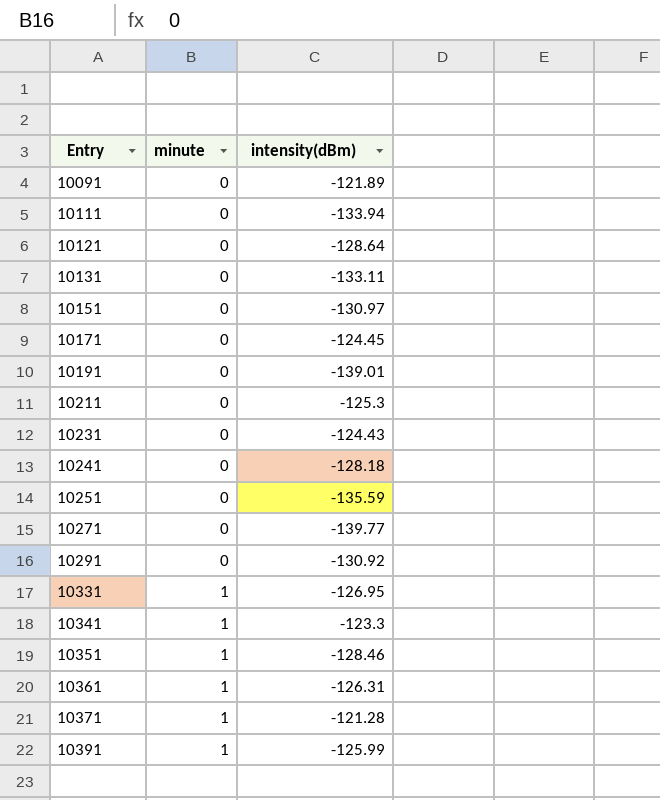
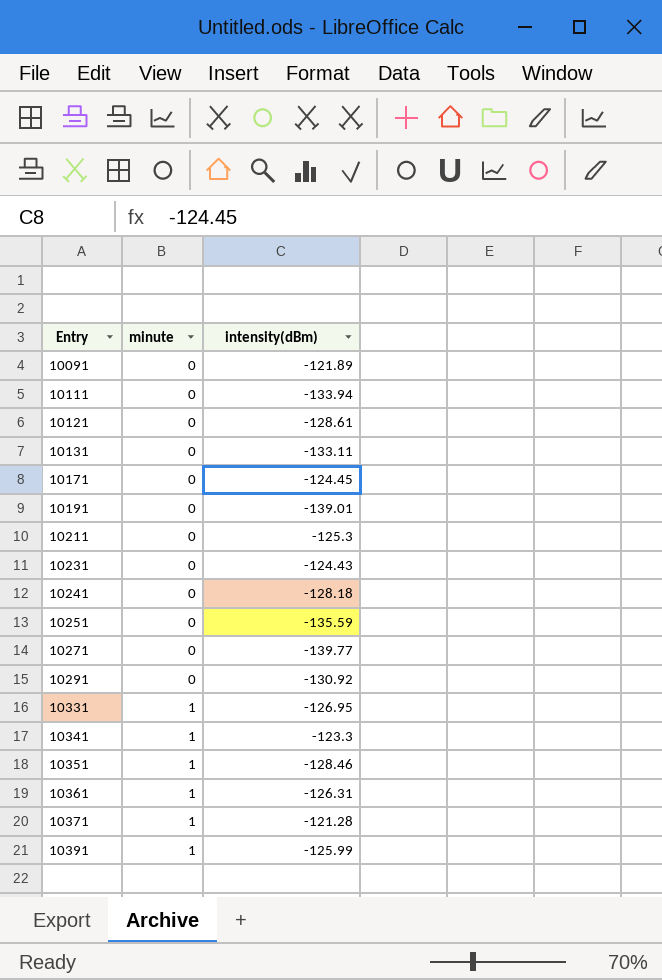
row 10151: 0 | -130.97 -> none
10121 | intensity(dBm): -128.64 -> -128.61

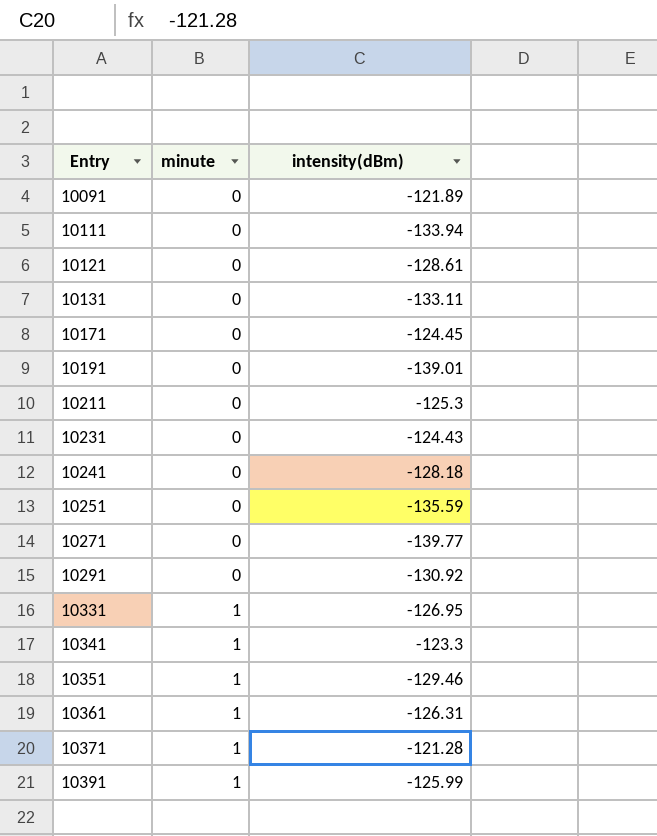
10351 | intensity(dBm): -128.46 -> -129.46

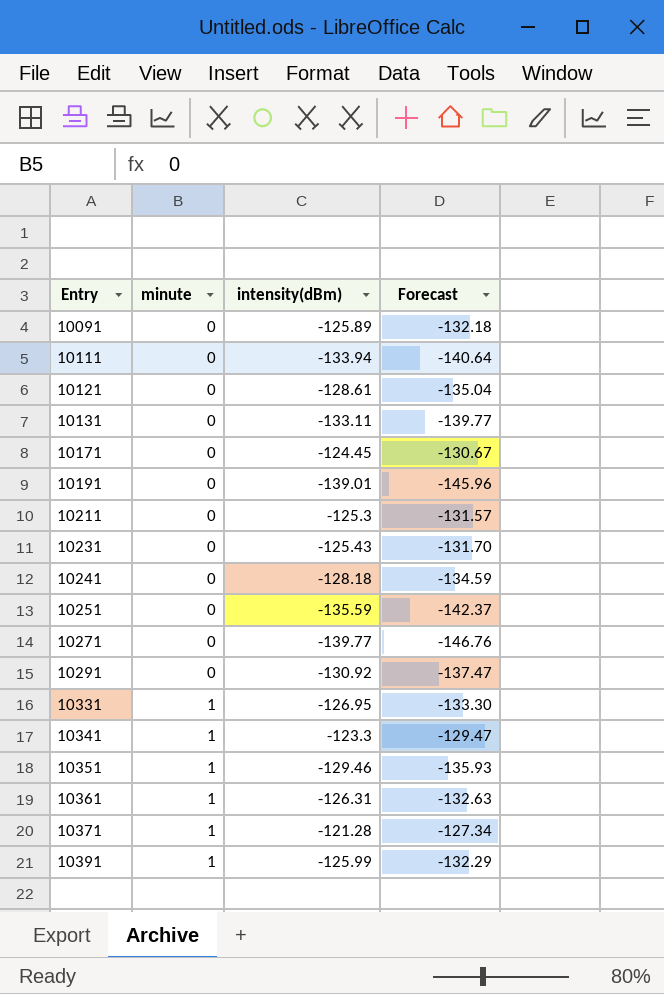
column Forecast | formula: none -> [intensity(dBm)] * 1.05
10091 | intensity(dBm): -121.89 -> -125.89
10231 | intensity(dBm): -124.43 -> -125.43

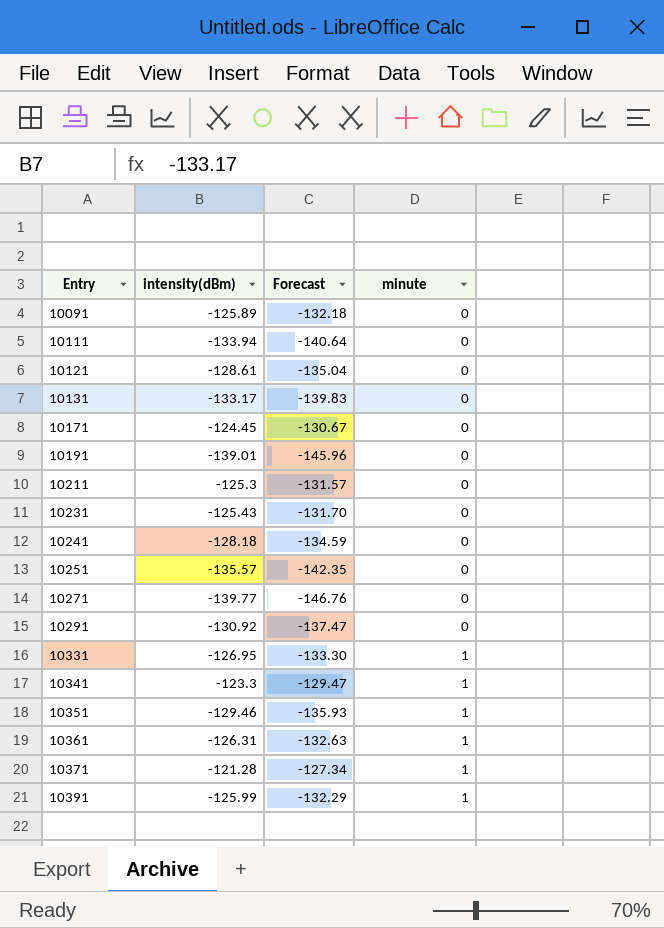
column minute | position: 2 -> 4
10131 | intensity(dBm): -133.11 -> -133.17
10131 | Forecast: -139.77 -> -139.83
10251 | intensity(dBm): -135.59 -> -135.57
10251 | Forecast: -142.37 -> -142.35

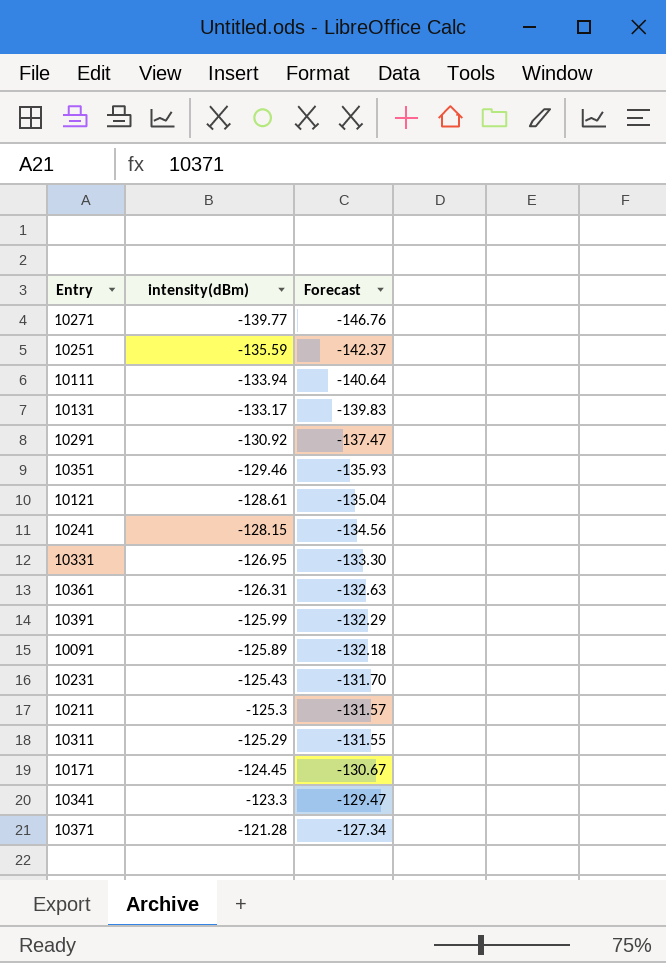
row order: Entry ascending -> intensity(dBm) ascending
column minute | position: 4 -> none
row 10191: -139.01 | -145.96 | 0 -> none
10251 | intensity(dBm): -135.57 -> -135.59
10251 | Forecast: -142.35 -> -142.37
10241 | intensity(dBm): -128.18 -> -128.15
10241 | Forecast: -134.59 -> -134.56
row 10311: none -> -125.29 | -131.55

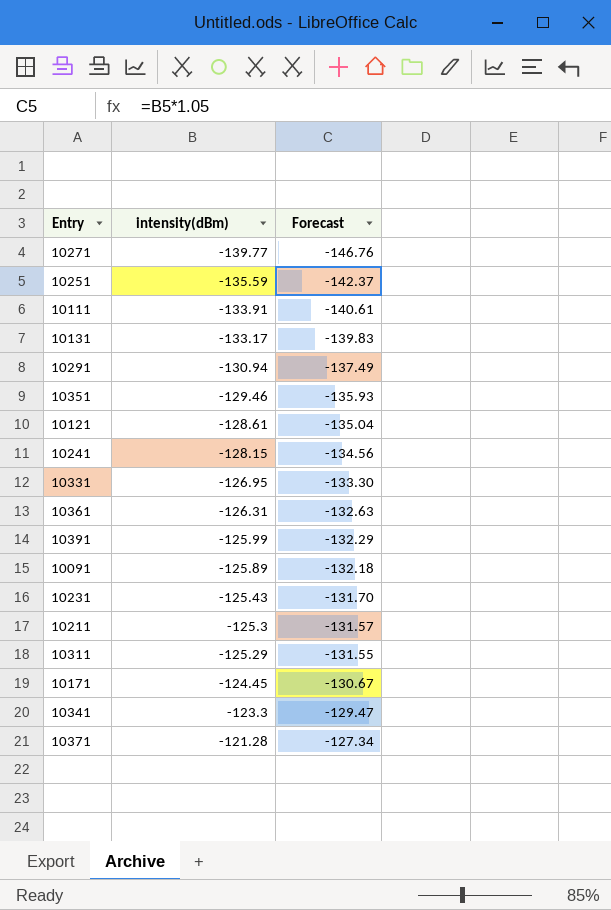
10111 | intensity(dBm): -133.94 -> -133.91
10111 | Forecast: -140.64 -> -140.61
10291 | intensity(dBm): -130.92 -> -130.94
10291 | Forecast: -137.47 -> -137.49

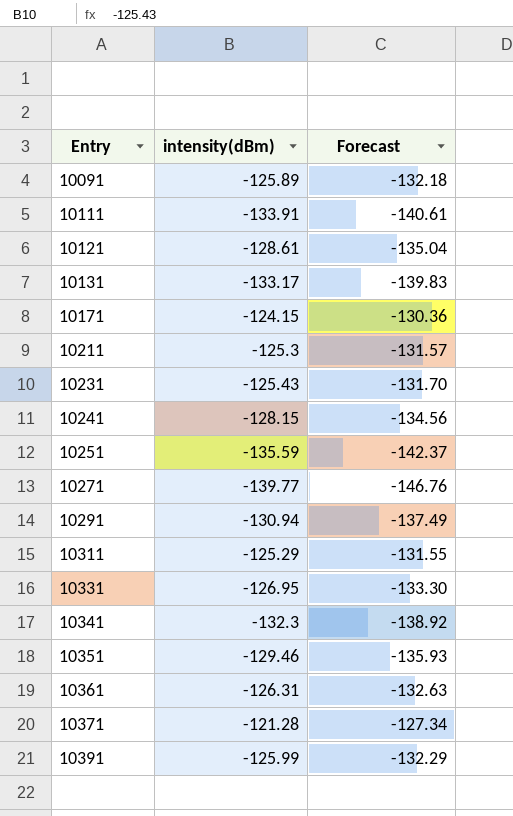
row order: intensity(dBm) ascending -> Entry ascending
10171 | intensity(dBm): -124.45 -> -124.15
10171 | Forecast: -130.67 -> -130.36
10341 | intensity(dBm): -123.3 -> -132.3
10341 | Forecast: -129.47 -> -138.92

